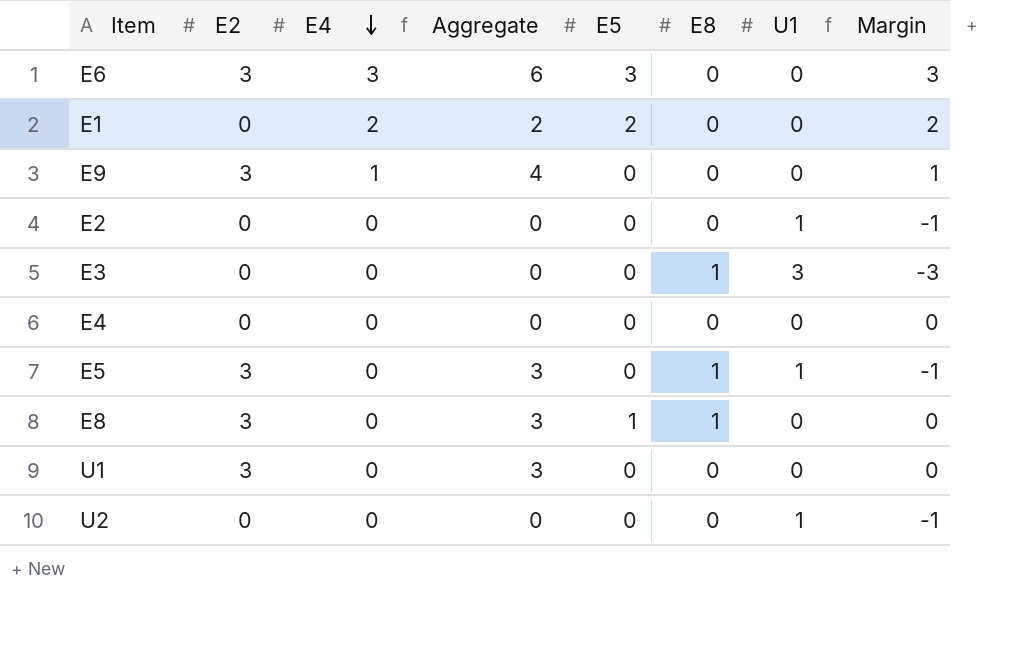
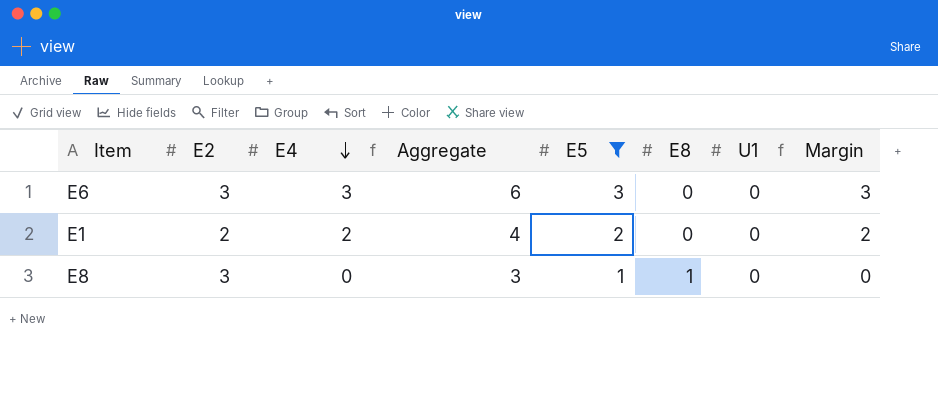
filter: none -> E5 != 0
E1 | E2: 0 -> 2
E1 | Aggregate: 2 -> 4

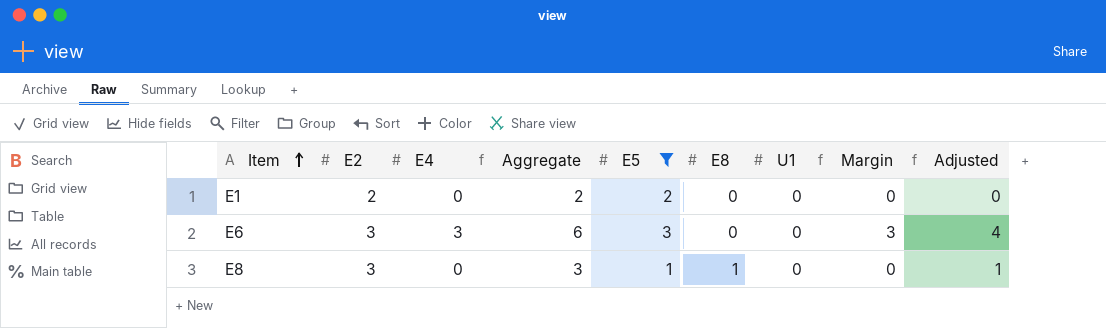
row order: E4 descending -> Item ascending
column Adjusted | formula: none -> [Aggregate] - 2
E1 | E4: 2 -> 0
E1 | Aggregate: 4 -> 2
E1 | Margin: 2 -> 0

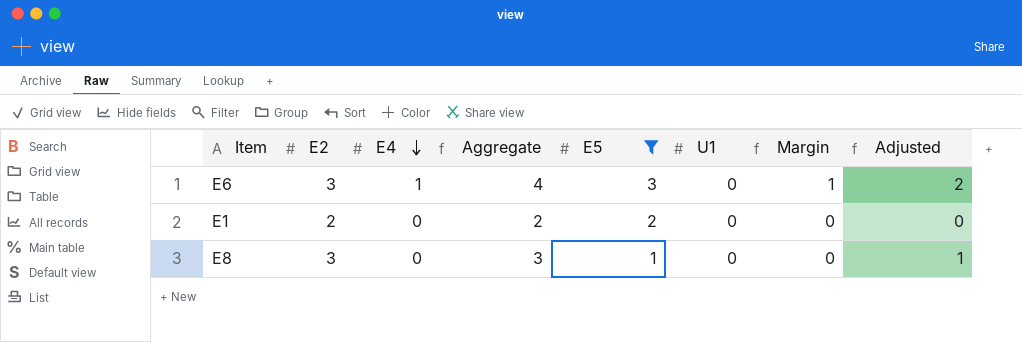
row order: Item ascending -> E4 descending
column E8 | position: 6 -> none
E6 | E4: 3 -> 1
E6 | Aggregate: 6 -> 4
E6 | Margin: 3 -> 1
E6 | Adjusted: 4 -> 2

